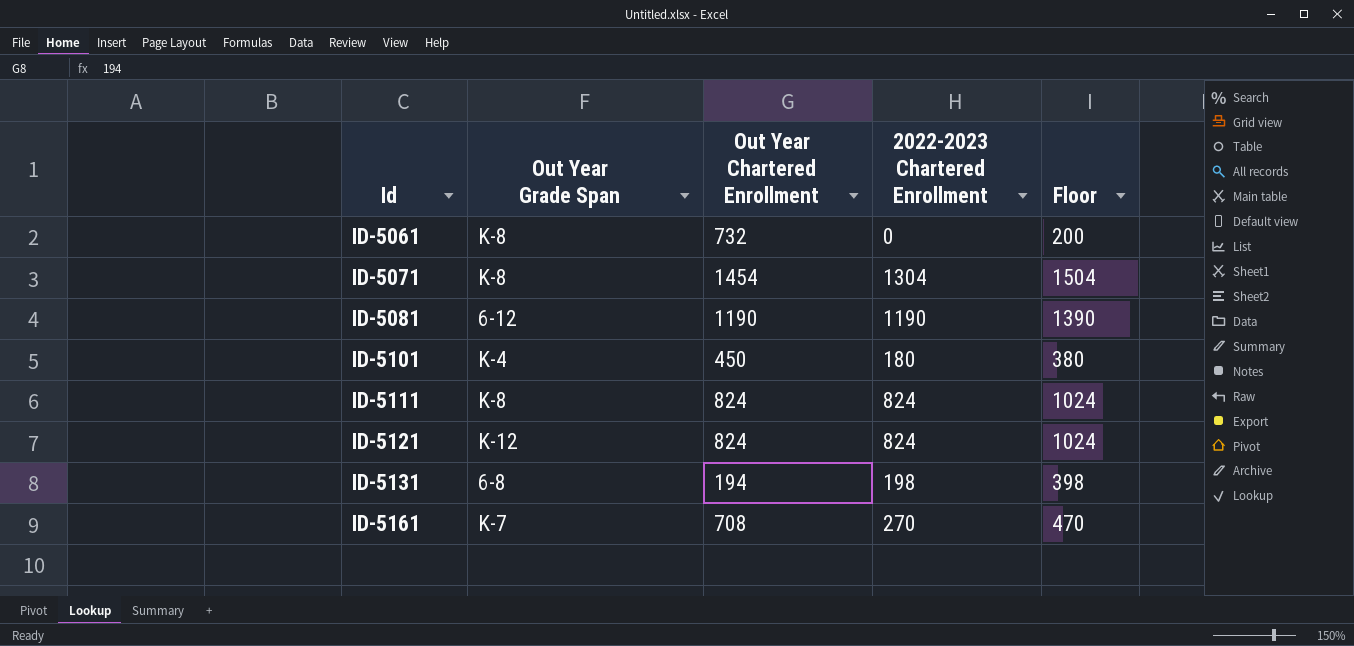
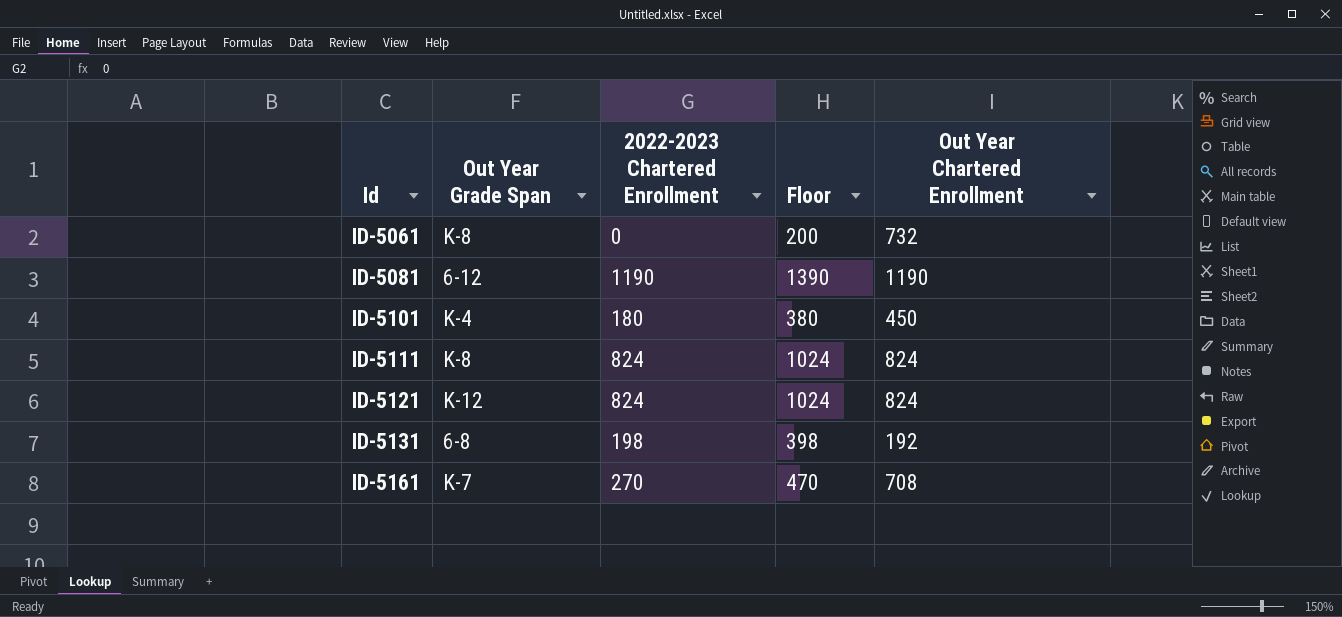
column Out Year Chartered Enrollment | position: 3 -> 5
row ID-5071: K-8 | 1454 | 1304 | 1504 -> none
ID-5131 | Out Year Chartered Enrollment: 194 -> 192

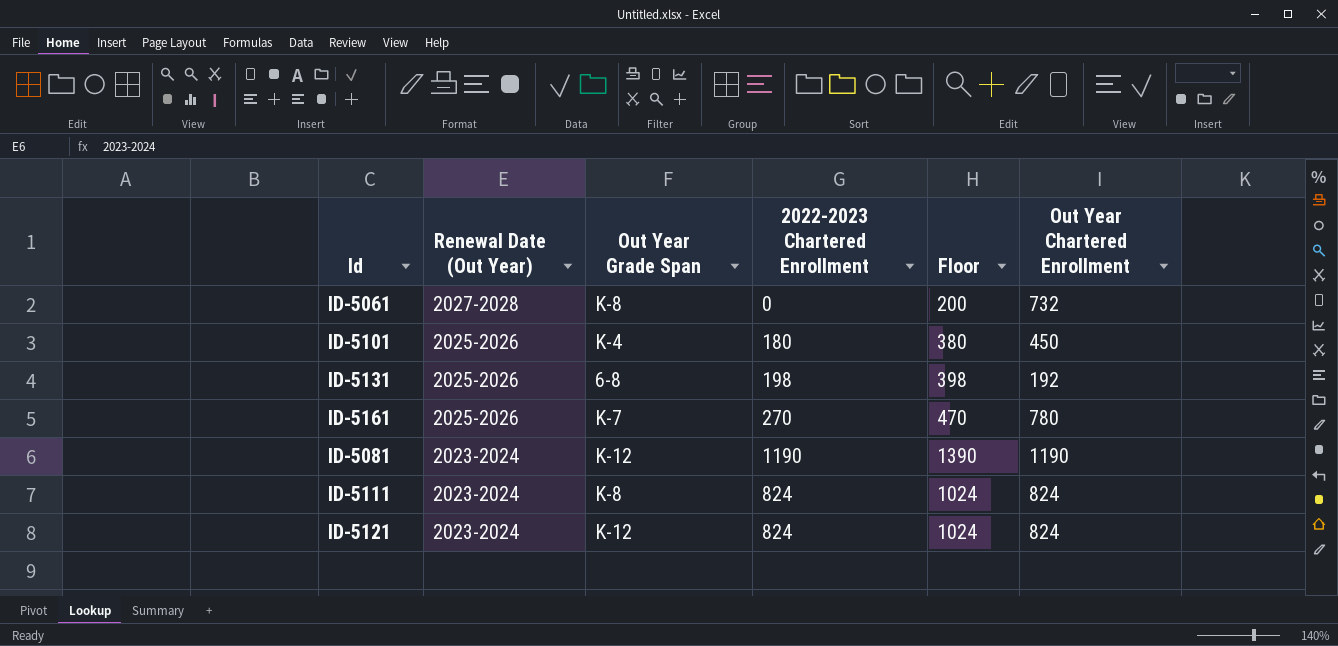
row order: Id ascending -> Renewal Date (Out Year) descending
column Renewal Date (Out Year) | position: none -> 2
ID-5161 | Out Year Chartered Enrollment: 708 -> 780
ID-5081 | Out Year Grade Span: 6-12 -> K-12

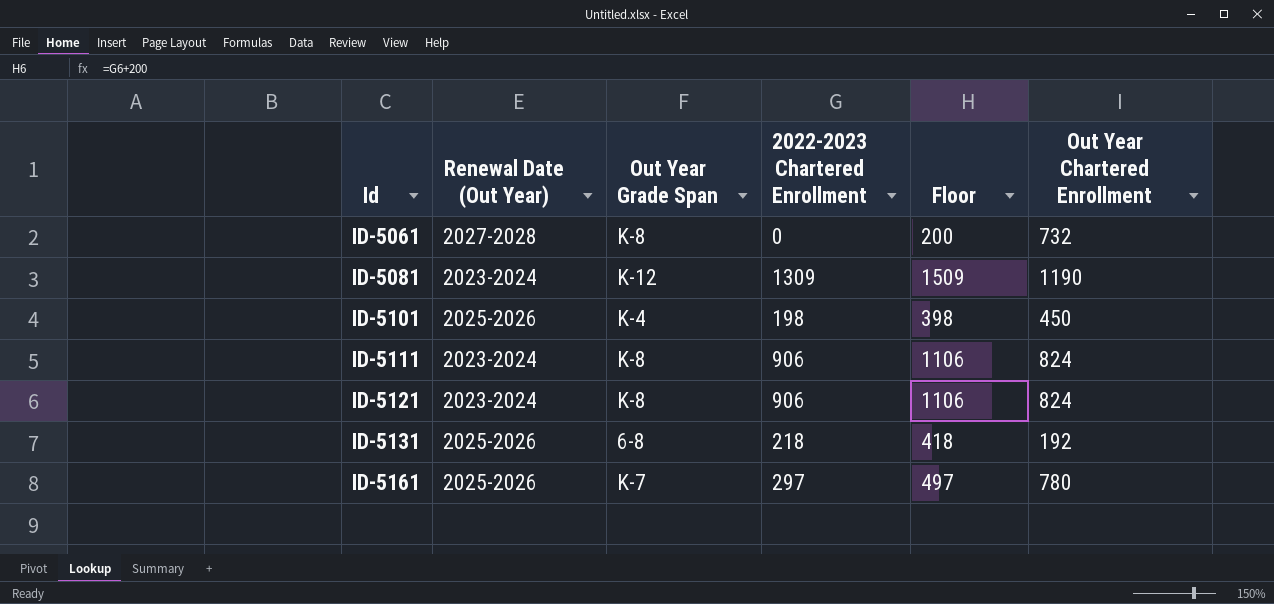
row order: Renewal Date (Out Year) descending -> Id ascending
ID-5081 | 2022-2023 Chartered Enrollment: 1190 -> 1309
ID-5081 | Floor: 1390 -> 1509
ID-5101 | 2022-2023 Chartered Enrollment: 180 -> 198
ID-5101 | Floor: 380 -> 398
ID-5111 | 2022-2023 Chartered Enrollment: 824 -> 906
ID-5111 | Floor: 1024 -> 1106
ID-5121 | Out Year Grade Span: K-12 -> K-8
ID-5121 | 2022-2023 Chartered Enrollment: 824 -> 906
ID-5121 | Floor: 1024 -> 1106
ID-5131 | 2022-2023 Chartered Enrollment: 198 -> 218
ID-5131 | Floor: 398 -> 418
ID-5161 | 2022-2023 Chartered Enrollment: 270 -> 297
ID-5161 | Floor: 470 -> 497

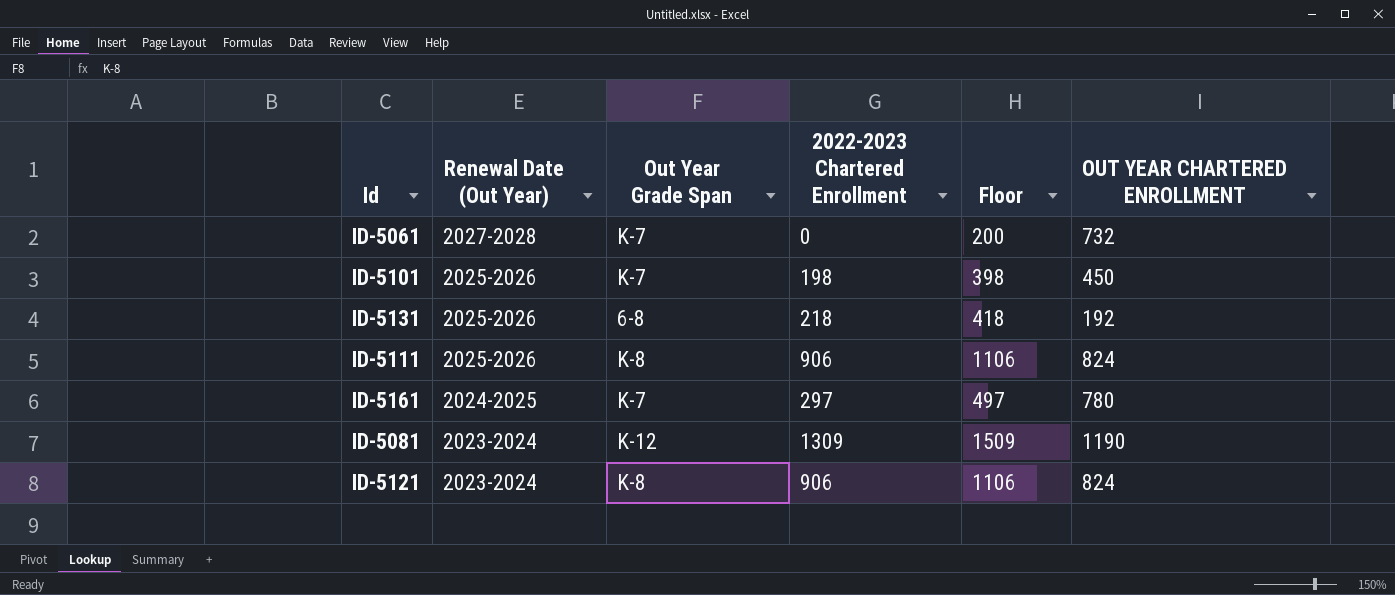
row order: Id ascending -> Renewal Date (Out Year) descending
column name: Out Year Chartered Enrollment -> OUT YEAR CHARTERED ENROLLMENT
ID-5061 | Out Year Grade Span: K-8 -> K-7
ID-5101 | Out Year Grade Span: K-4 -> K-7
ID-5111 | Renewal Date (Out Year): 2023-2024 -> 2025-2026
ID-5161 | Renewal Date (Out Year): 2025-2026 -> 2024-2025

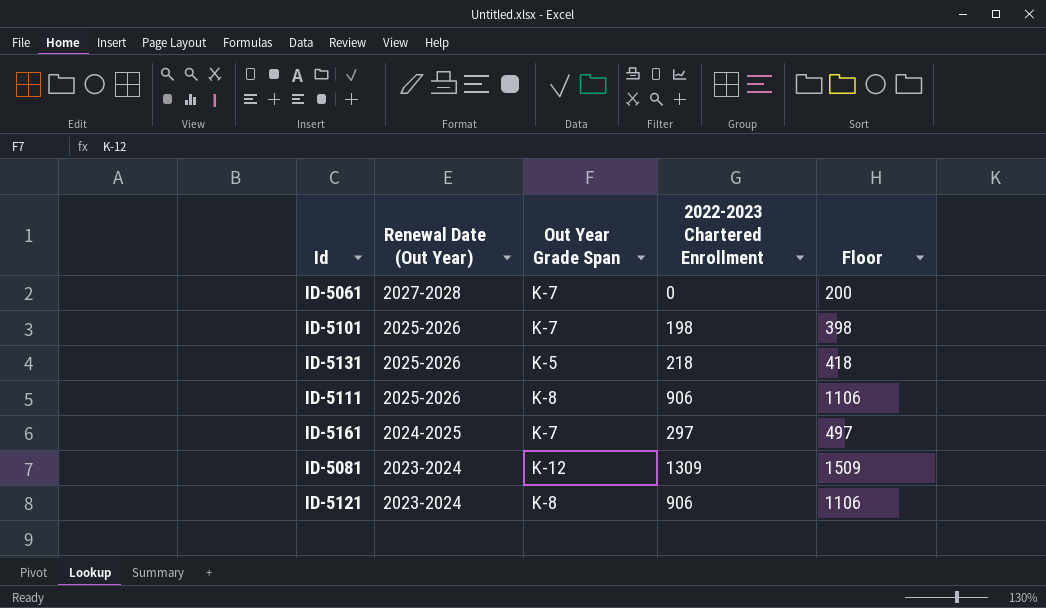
column OUT YEAR CHARTERED ENROLLMENT | position: 6 -> none
ID-5131 | Out Year Grade Span: 6-8 -> K-5

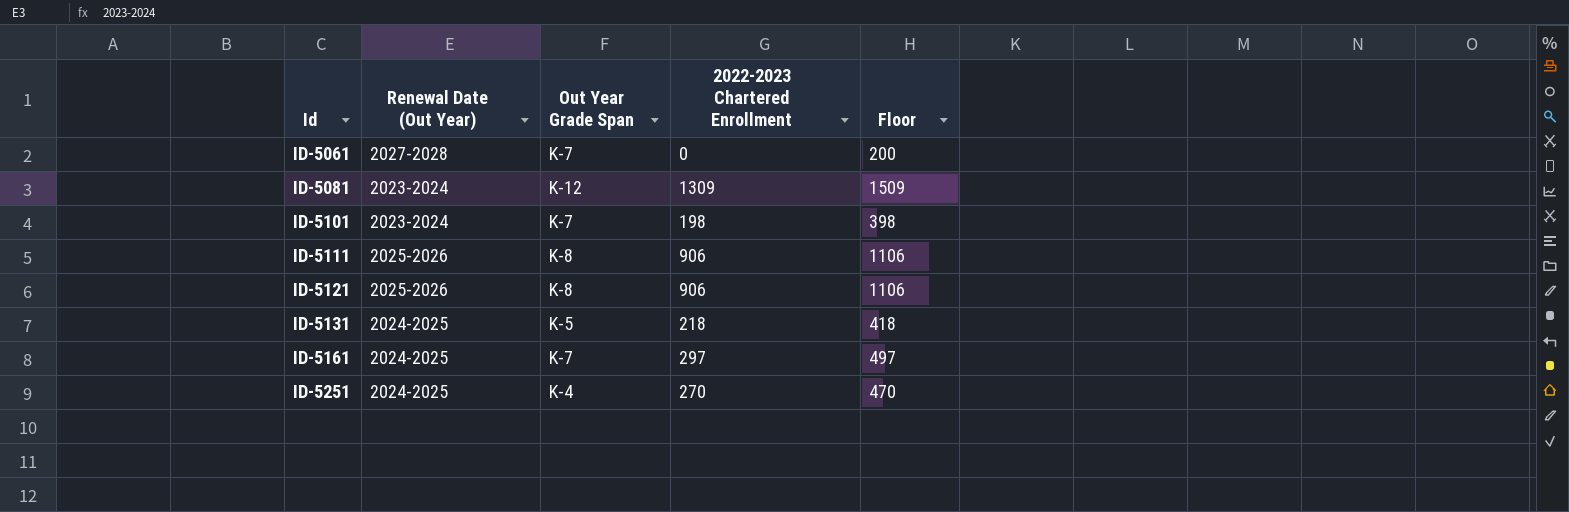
row order: Renewal Date (Out Year) descending -> Id ascending
ID-5101 | Renewal Date (Out Year): 2025-2026 -> 2023-2024
ID-5121 | Renewal Date (Out Year): 2023-2024 -> 2025-2026
ID-5131 | Renewal Date (Out Year): 2025-2026 -> 2024-2025
row ID-5251: none -> 2024-2025 | K-4 | 270 | 470

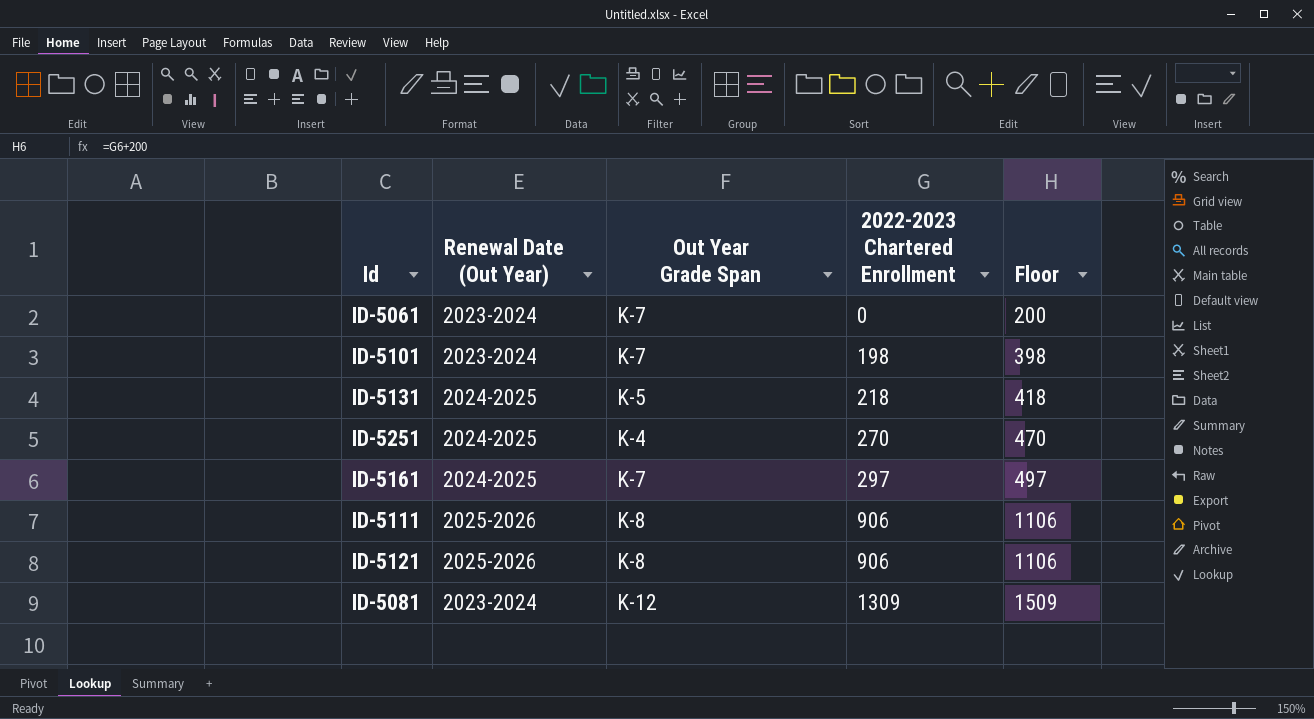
row order: Id ascending -> 2022-2023 Chartered Enrollment ascending
ID-5061 | Renewal Date (Out Year): 2027-2028 -> 2023-2024

